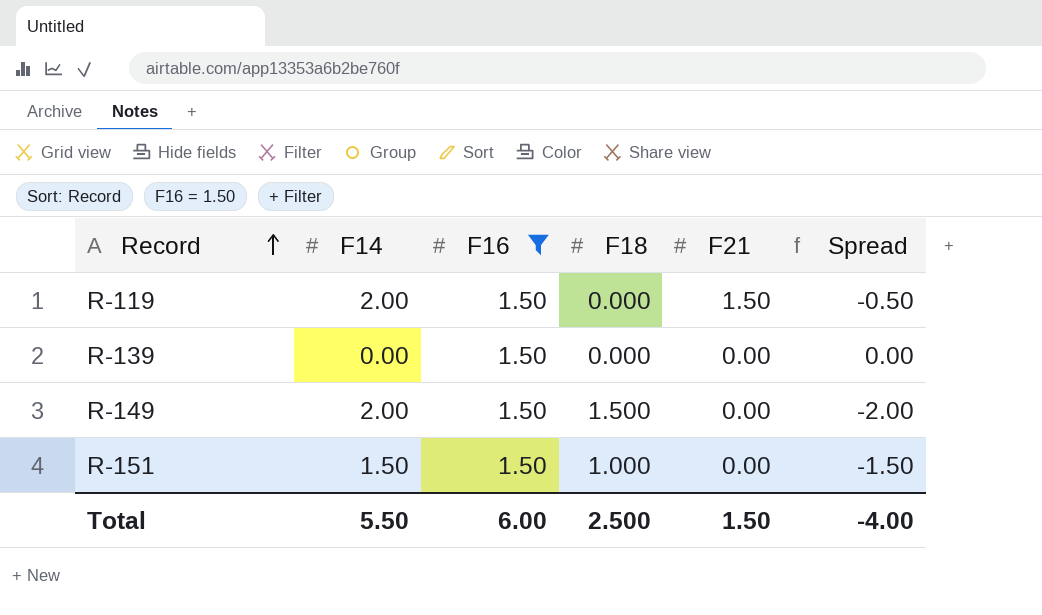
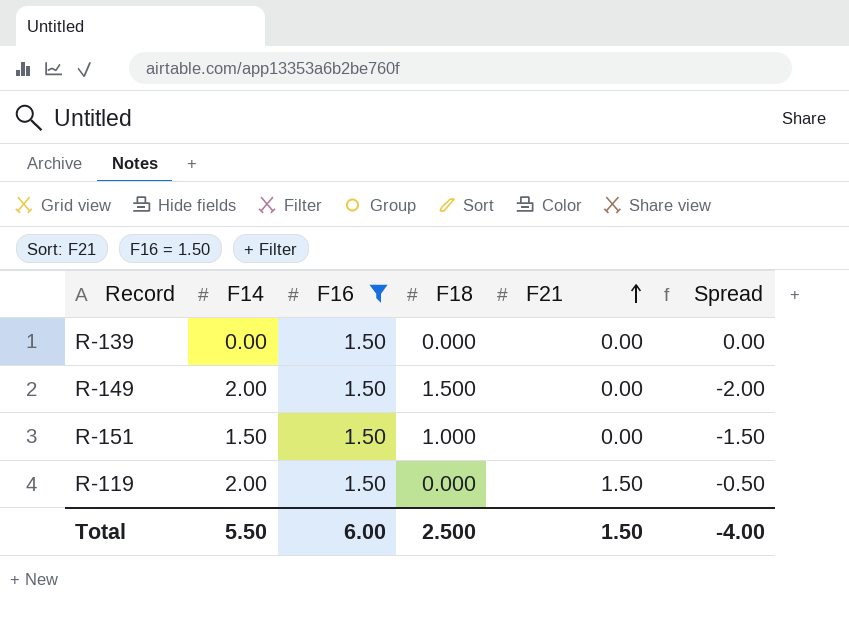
row order: Record ascending -> F21 ascending

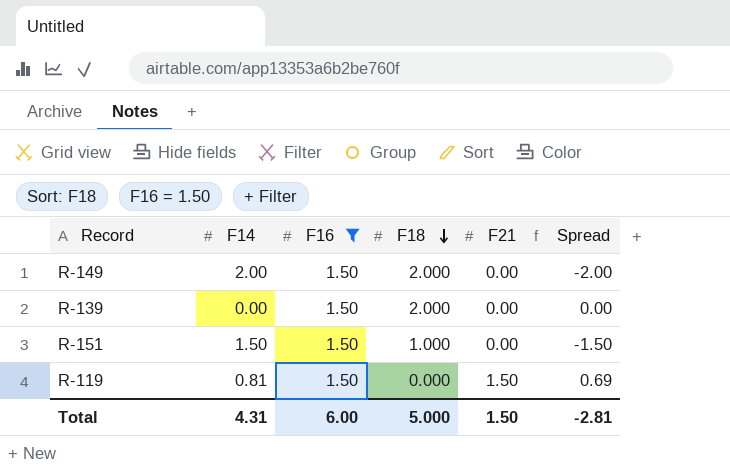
row order: F21 ascending -> F18 descending
R-149 | F18: 1.500 -> 2.000
R-139 | F18: 0.000 -> 2.000
R-119 | F14: 2.00 -> 0.81
R-119 | Spread: -0.50 -> 0.69
Total | F14: 5.50 -> 4.31
Total | F18: 2.500 -> 5.000
Total | Spread: -4.00 -> -2.81

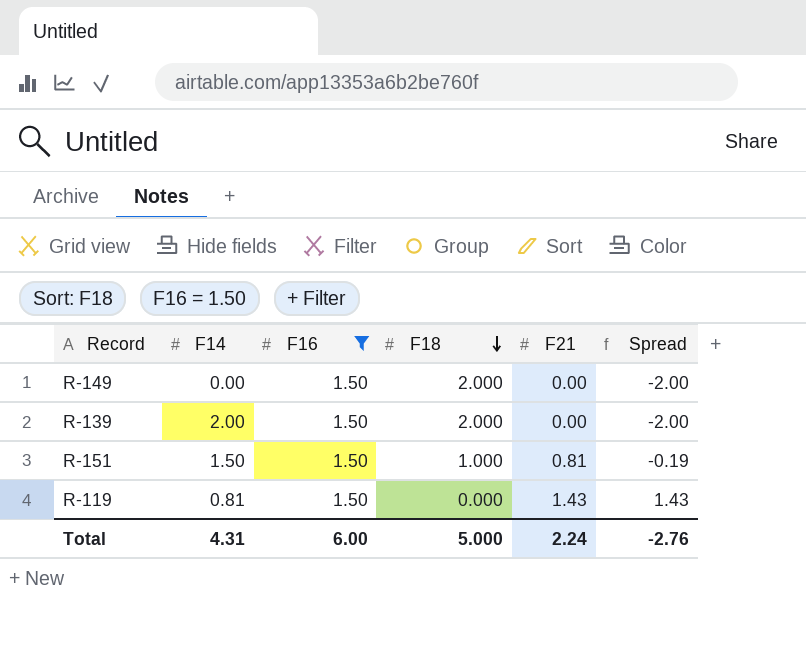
column Spread | formula: [F21] - [F14] -> [F21] - [F18]
R-149 | F14: 2.00 -> 0.00
R-139 | F14: 0.00 -> 2.00
R-151 | F21: 0.00 -> 0.81
R-119 | F21: 1.50 -> 1.43
Total | F21: 1.50 -> 2.24
Total | Spread: -2.81 -> -2.76

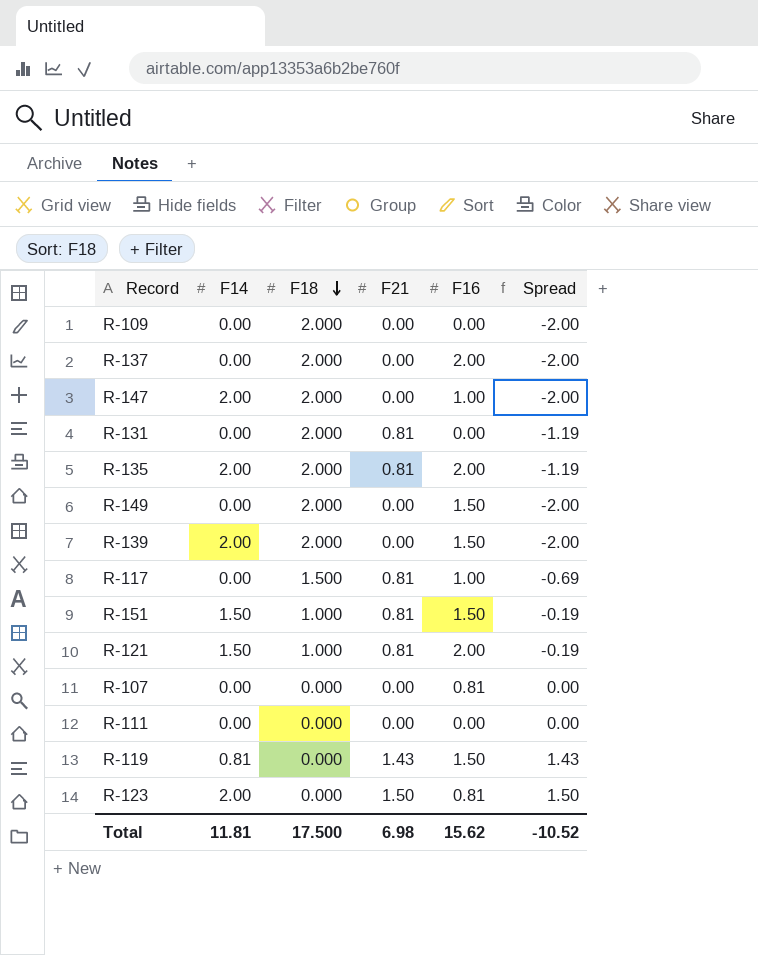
filter: F16 = 1.50 -> none
column F16 | position: 3 -> 5
Total | F14: 4.31 -> 11.81
Total | F18: 5.000 -> 17.500
Total | F21: 2.24 -> 6.98
Total | F16: 6.00 -> 15.62
Total | Spread: -2.76 -> -10.52

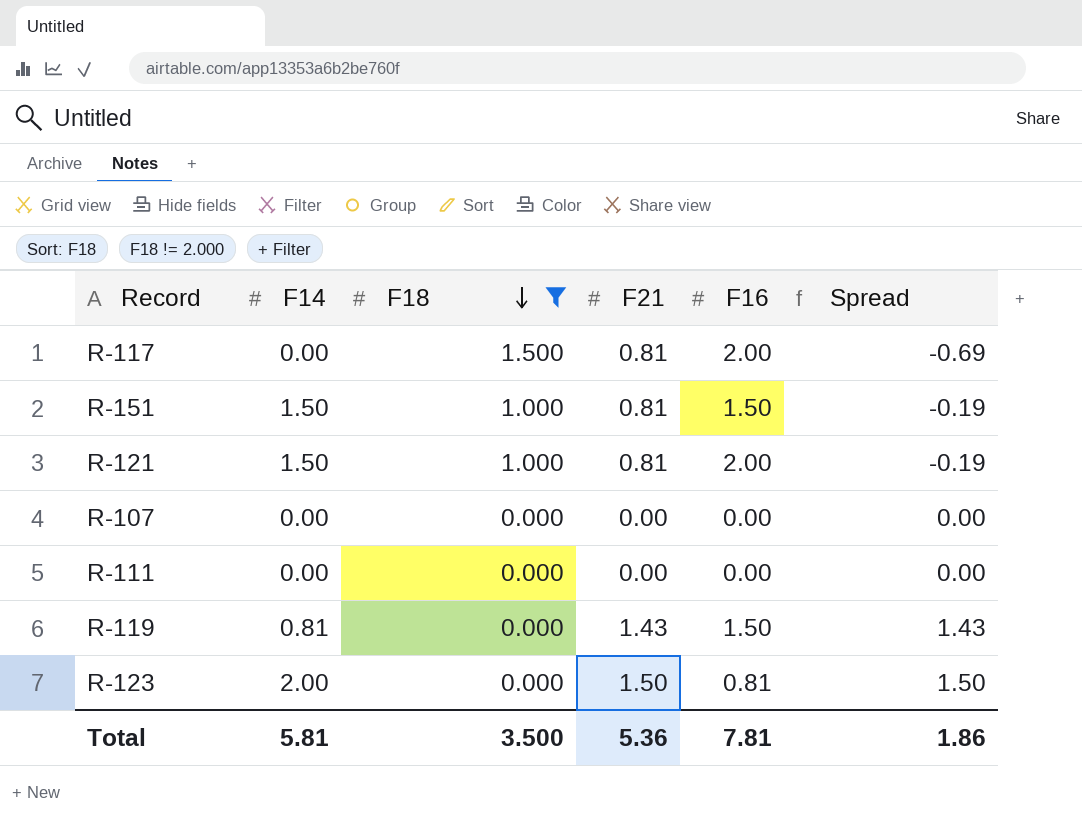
filter: none -> F18 != 2.000
R-117 | F16: 1.00 -> 2.00
R-107 | F16: 0.81 -> 0.00
Total | F14: 11.81 -> 5.81
Total | F18: 17.500 -> 3.500
Total | F21: 6.98 -> 5.36
Total | F16: 15.62 -> 7.81
Total | Spread: -10.52 -> 1.86

